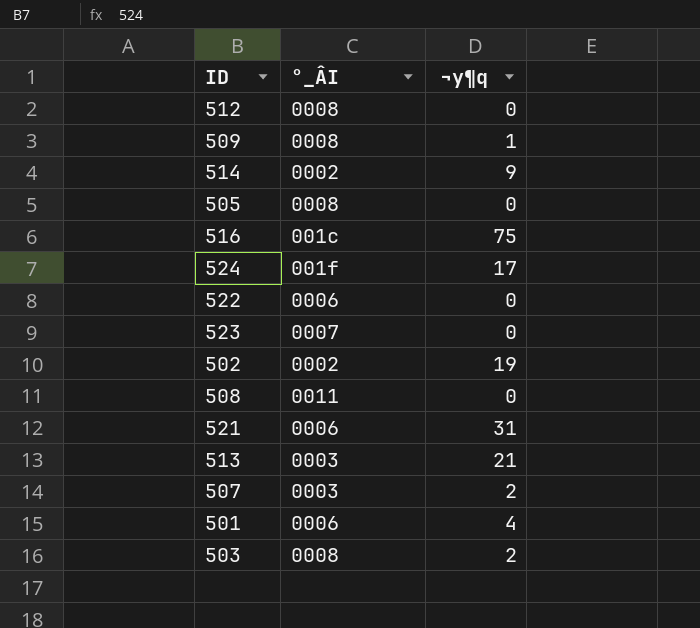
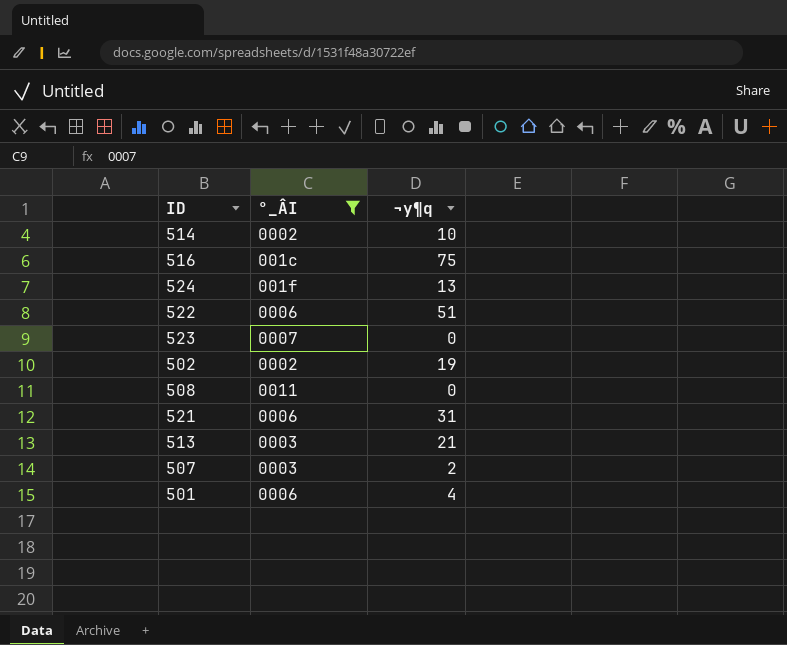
filter: none -> °_ÂI != 0008
514 | ¬y¶q: 9 -> 10
524 | ¬y¶q: 17 -> 13
522 | ¬y¶q: 0 -> 51

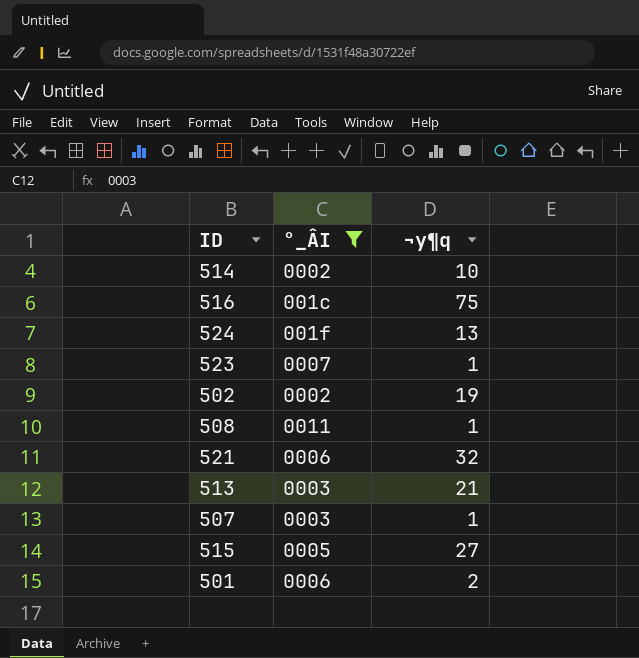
row 522: 0006 | 51 -> none
523 | ¬y¶q: 0 -> 1
508 | ¬y¶q: 0 -> 1
521 | ¬y¶q: 31 -> 32
507 | ¬y¶q: 2 -> 1
row 515: none -> 0005 | 27
501 | ¬y¶q: 4 -> 2

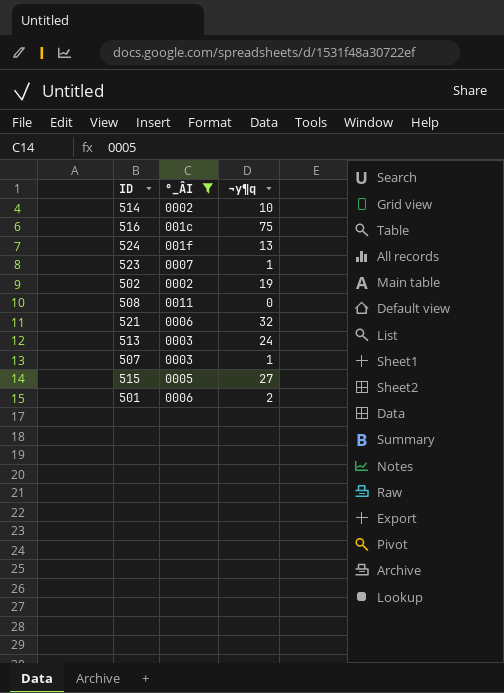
508 | ¬y¶q: 1 -> 0
513 | ¬y¶q: 21 -> 24

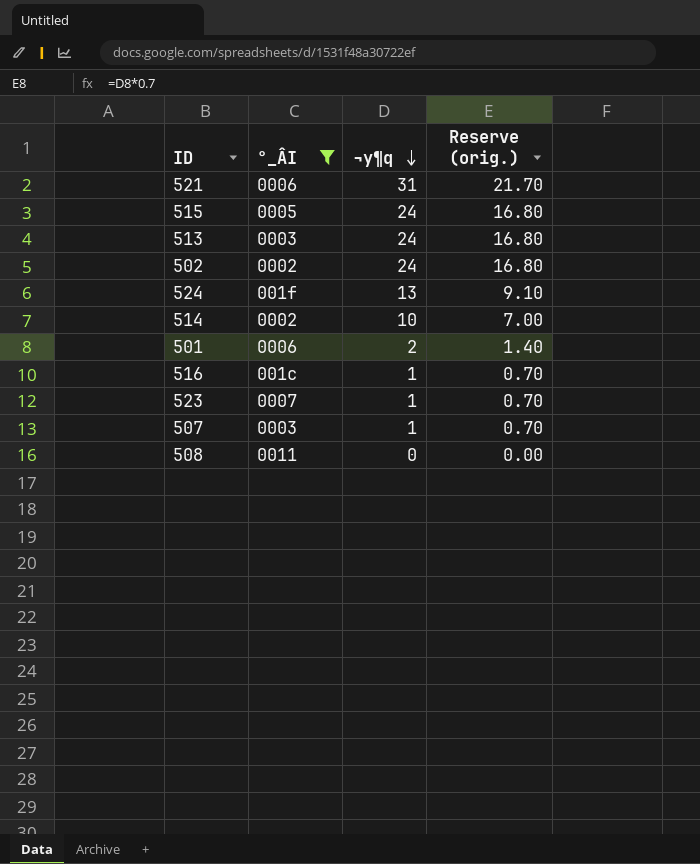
row order: none -> ¬y¶q descending
column Reserve (orig.) | formula: none -> [¬y¶q] * 0.7
521 | ¬y¶q: 32 -> 31
515 | ¬y¶q: 27 -> 24
502 | ¬y¶q: 19 -> 24
516 | ¬y¶q: 75 -> 1

